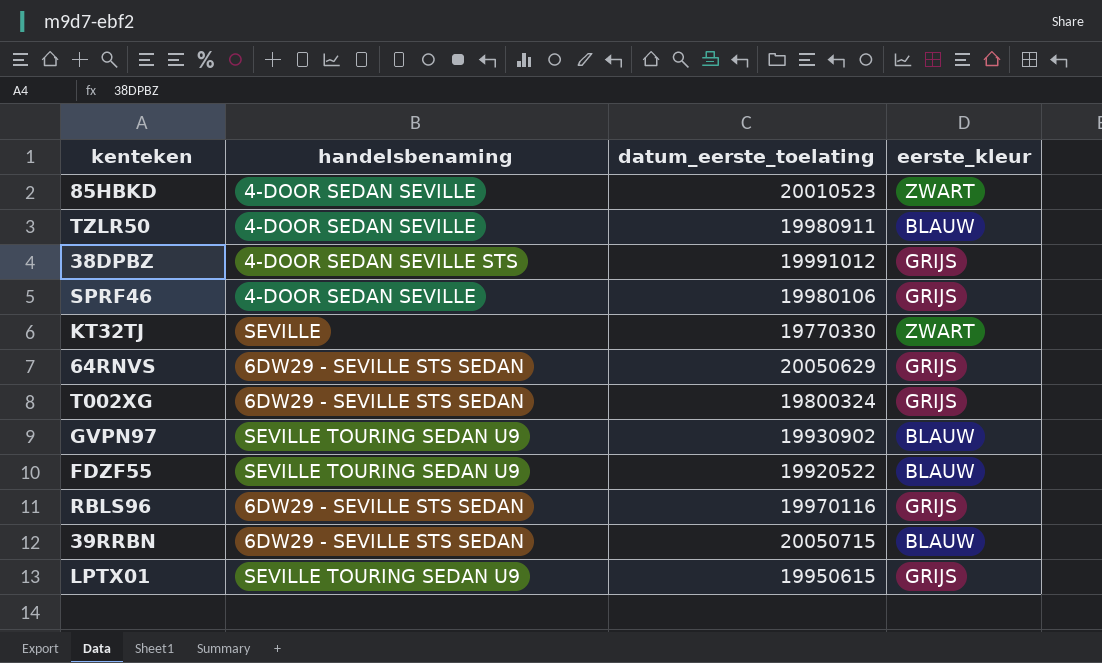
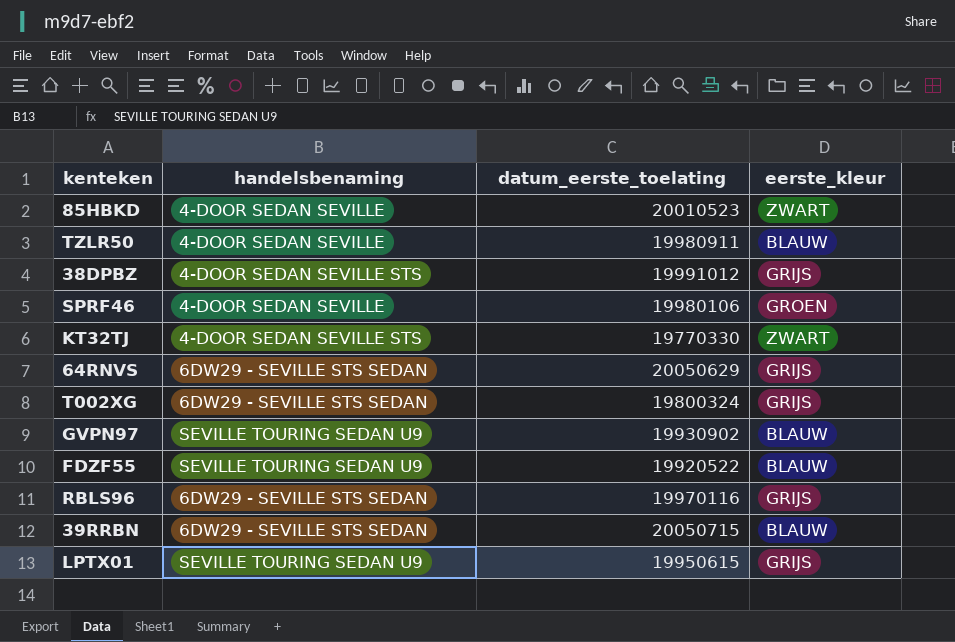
SPRF46 | eerste_kleur: GRIJS -> GROEN
KT32TJ | handelsbenaming: SEVILLE -> 4-DOOR SEDAN SEVILLE STS

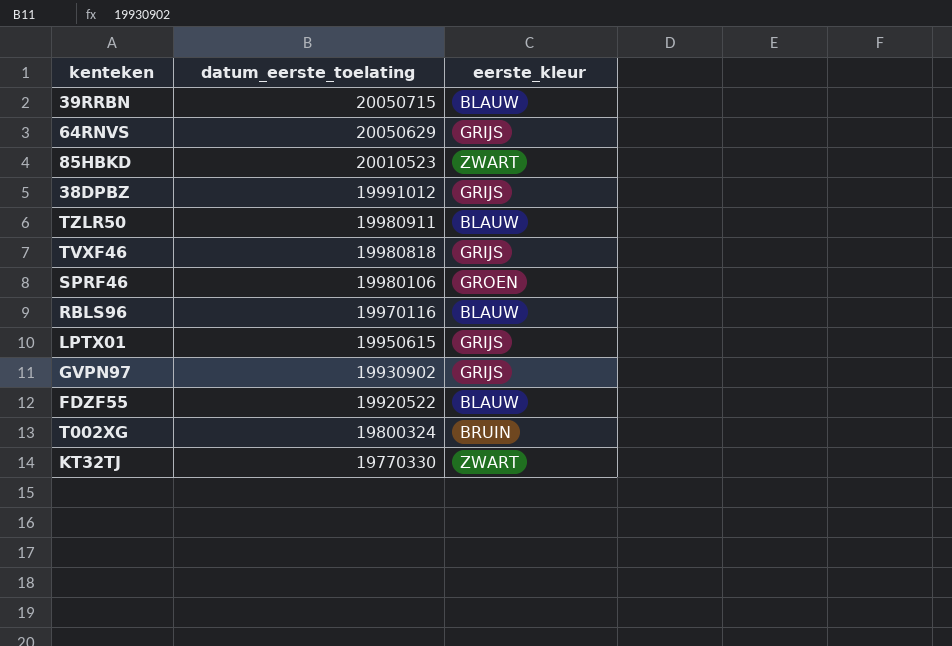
row order: none -> datum_eerste_toelating descending
column handelsbenaming | position: 2 -> none
row TVXF46: none -> 19980818 | GRIJS
RBLS96 | eerste_kleur: GRIJS -> BLAUW
GVPN97 | eerste_kleur: BLAUW -> GRIJS
T002XG | eerste_kleur: GRIJS -> BRUIN

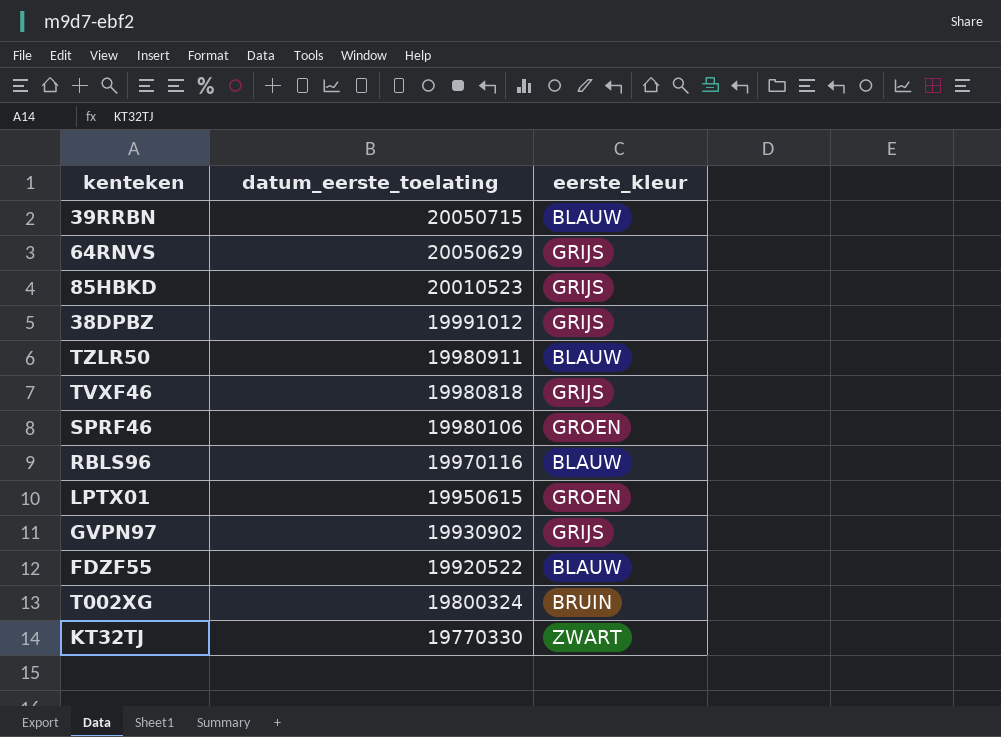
85HBKD | eerste_kleur: ZWART -> GRIJS
LPTX01 | eerste_kleur: GRIJS -> GROEN

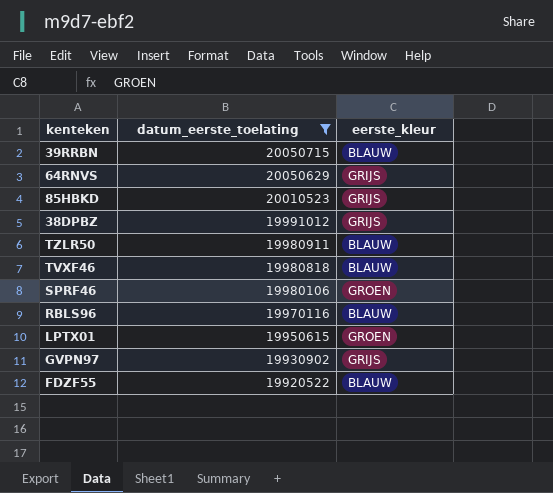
filter: none -> datum_eerste_toelating >= 19920522
TVXF46 | eerste_kleur: GRIJS -> BLAUW

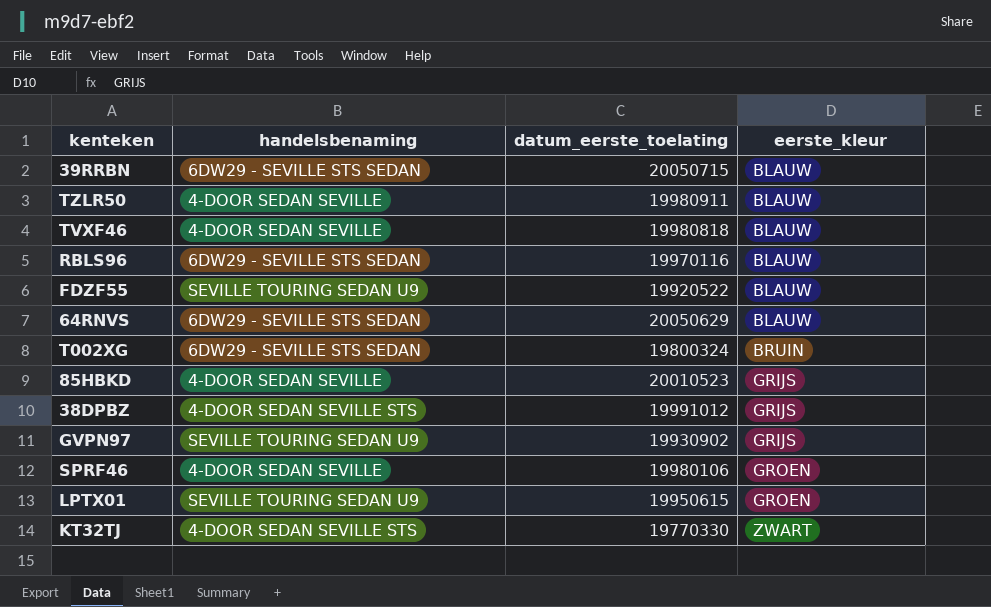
filter: datum_eerste_toelating >= 19920522 -> none
row order: datum_eerste_toelating descending -> eerste_kleur ascending
column handelsbenaming | position: none -> 2
64RNVS | eerste_kleur: GRIJS -> BLAUW

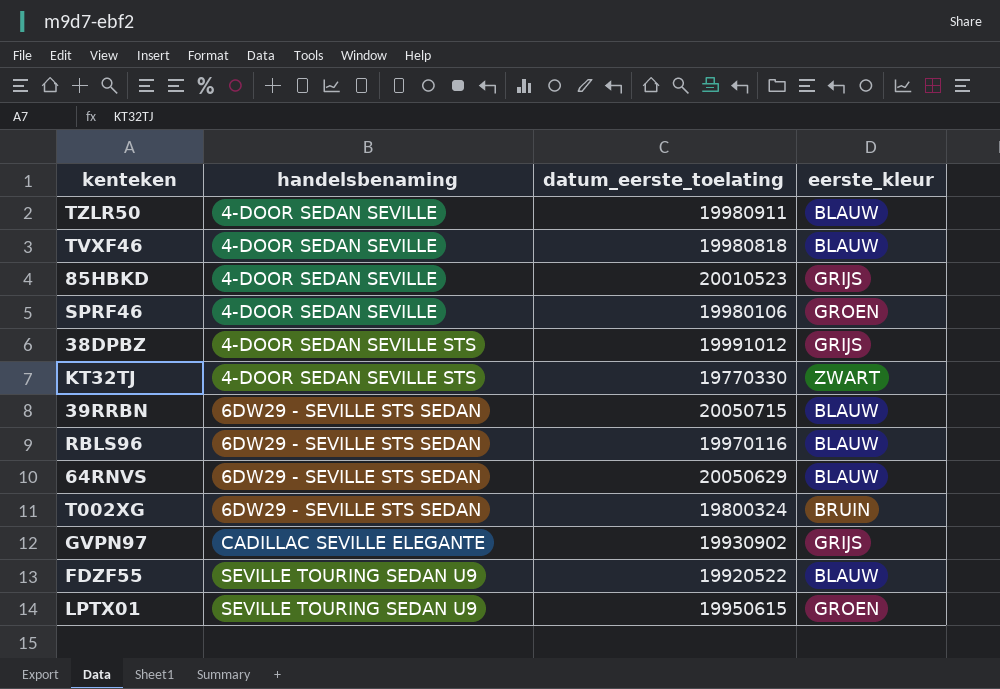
row order: eerste_kleur ascending -> handelsbenaming ascending
GVPN97 | handelsbenaming: SEVILLE TOURING SEDAN U9 -> CADILLAC SEVILLE ELEGANTE

